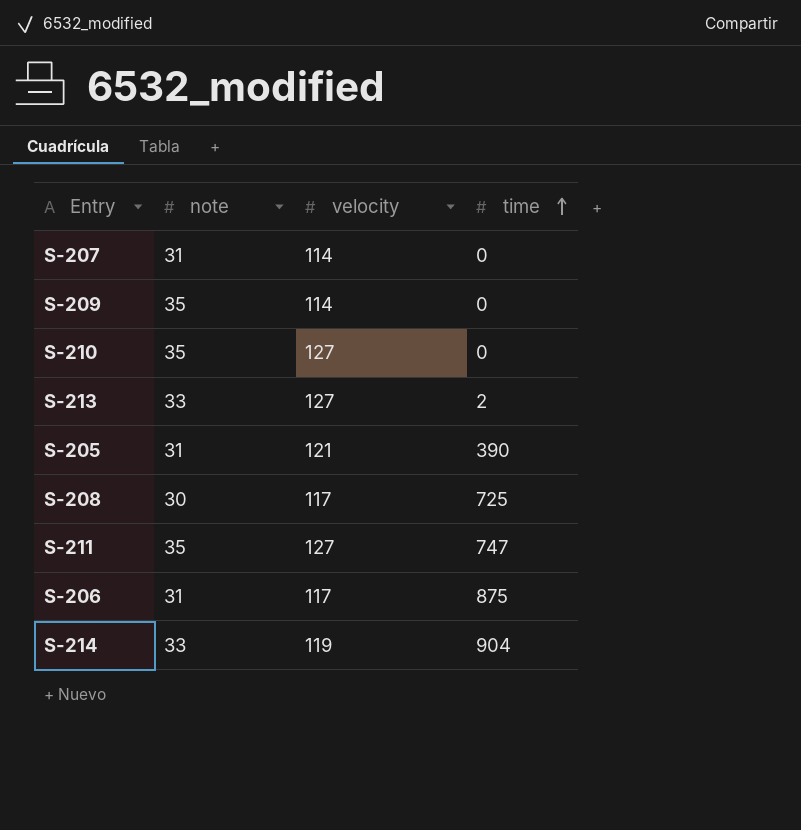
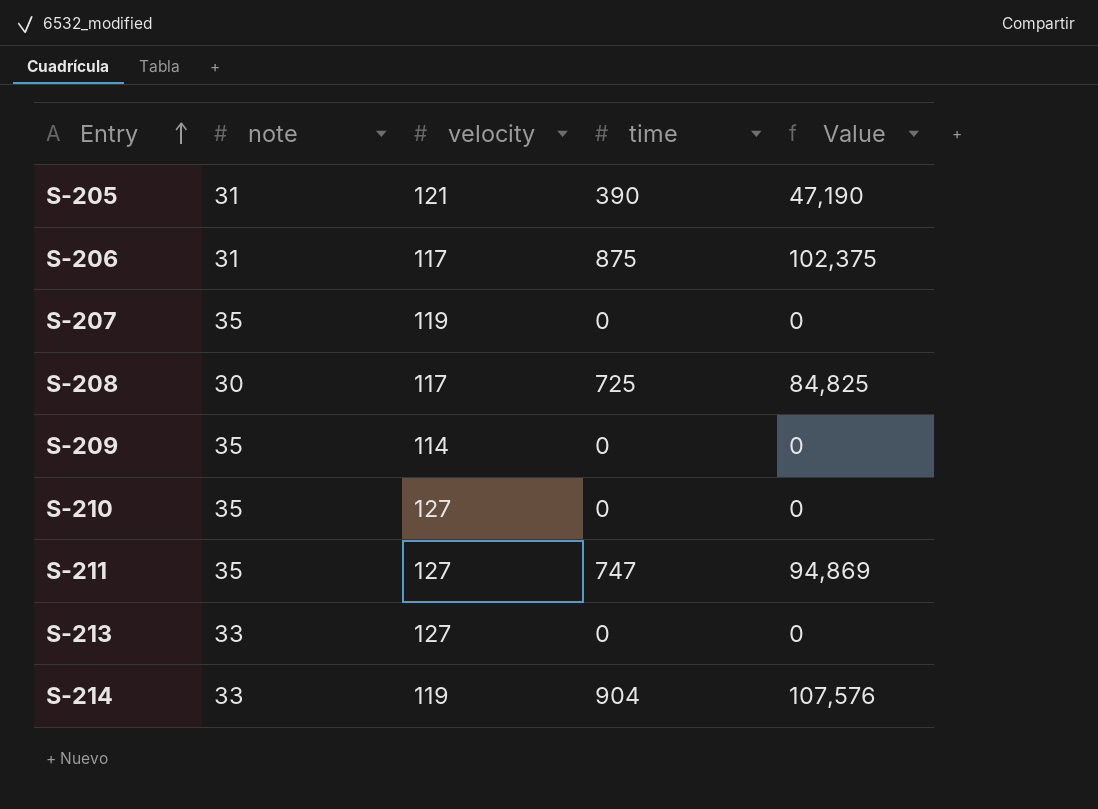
row order: time ascending -> Entry ascending
column Value | formula: none -> [velocity] * [time]
S-207 | note: 31 -> 35
S-207 | velocity: 114 -> 119
S-213 | time: 2 -> 0

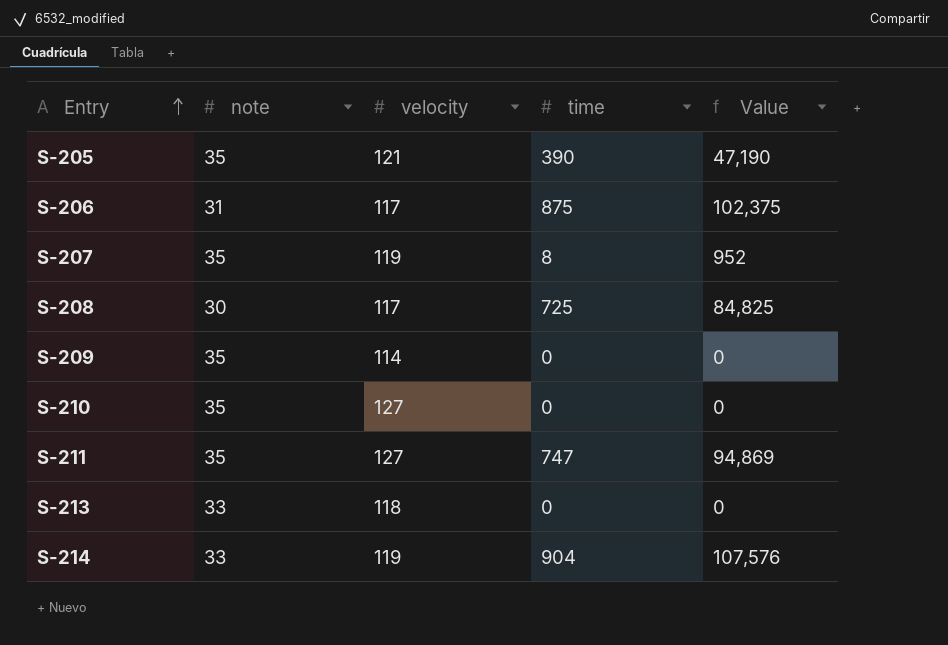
S-205 | note: 31 -> 35
S-207 | time: 0 -> 8
S-207 | Value: 0 -> 952
S-213 | velocity: 127 -> 118

